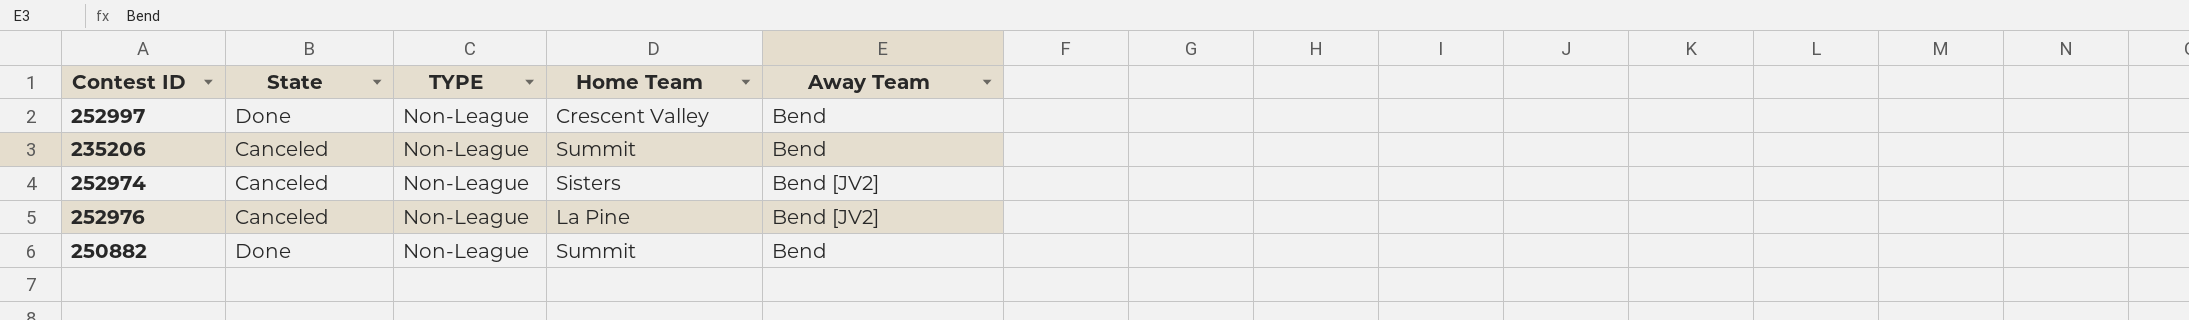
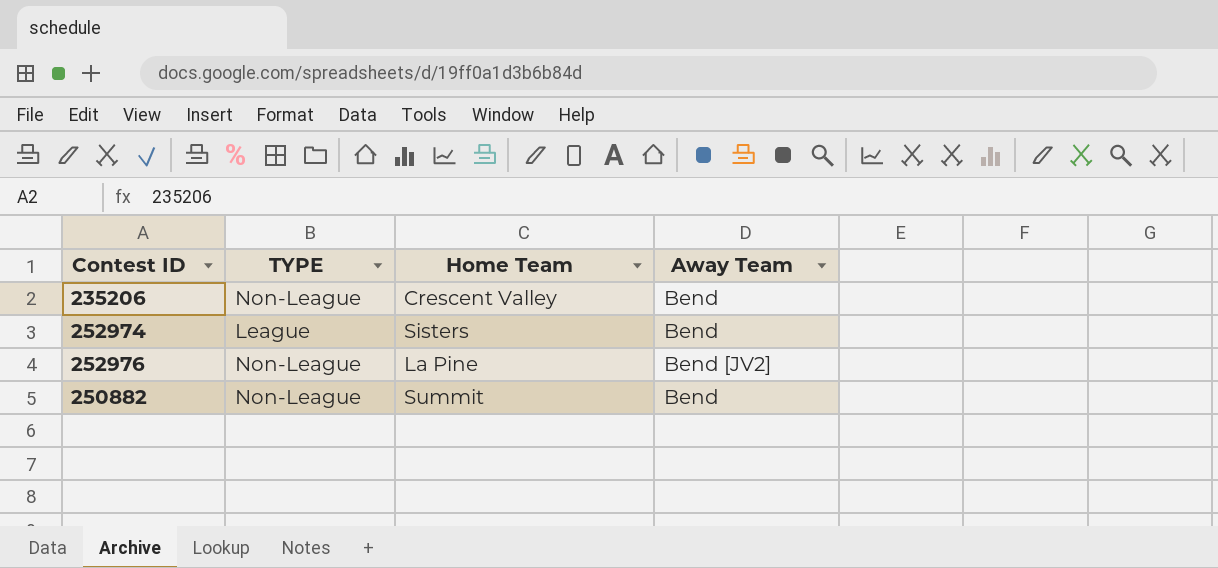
column State | position: 2 -> none
row 252997: Done | Non-League | Crescent Valley | Bend -> none
235206 | Home Team: Summit -> Crescent Valley
252974 | TYPE: Non-League -> League
252974 | Away Team: Bend [JV2] -> Bend

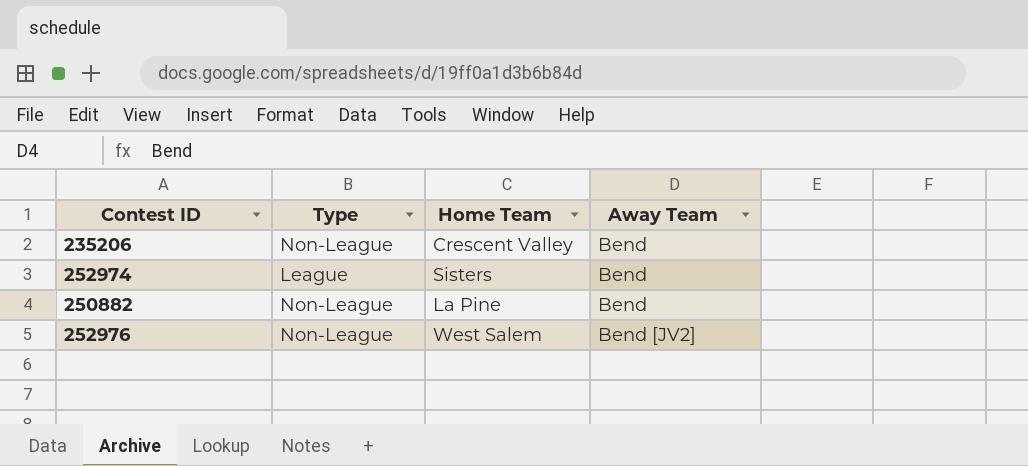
row order: none -> Away Team ascending
column name: TYPE -> Type
250882 | Home Team: Summit -> La Pine
252976 | Home Team: La Pine -> West Salem

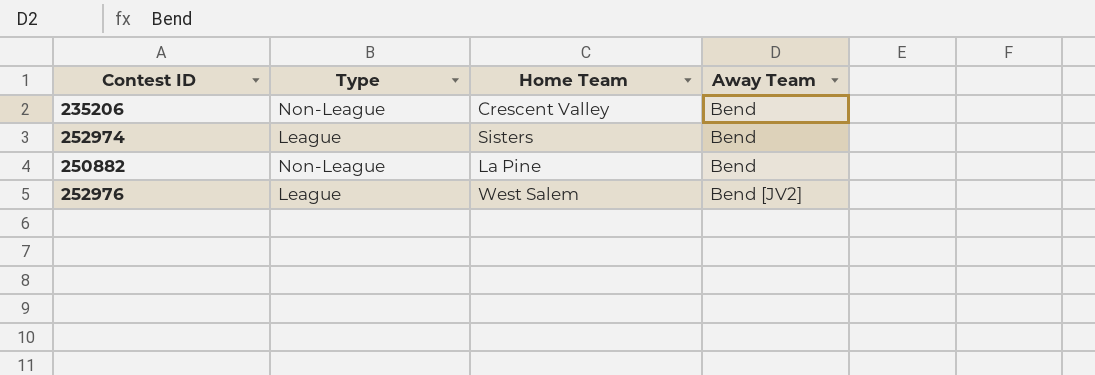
252976 | Type: Non-League -> League

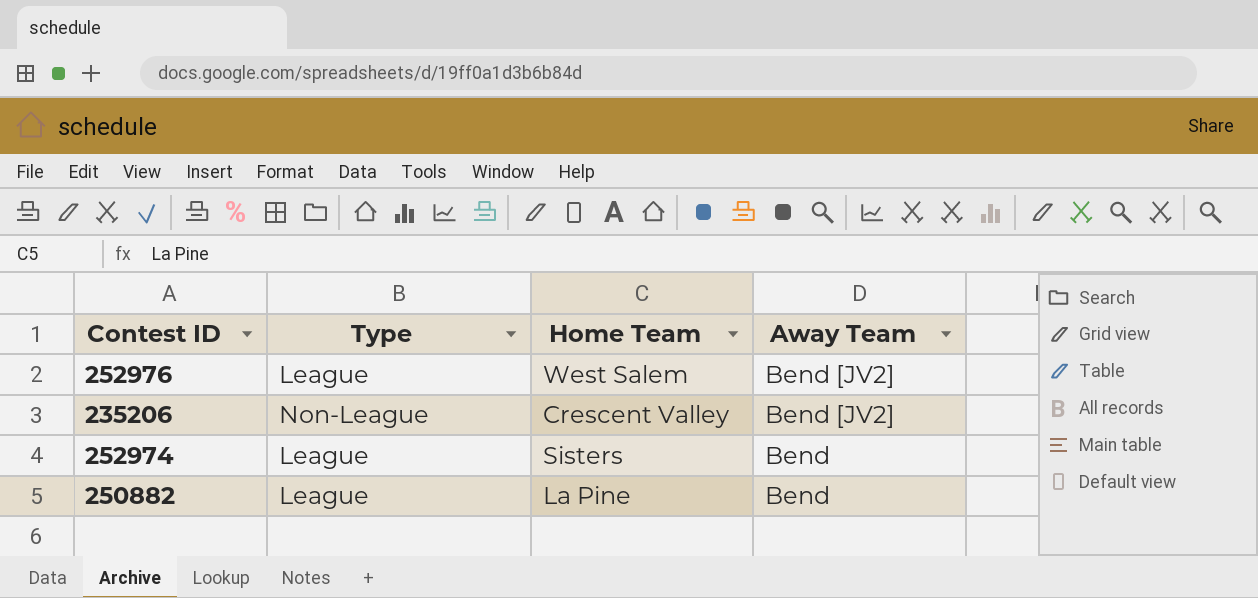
row order: Away Team ascending -> Away Team descending
235206 | Away Team: Bend -> Bend [JV2]
250882 | Type: Non-League -> League

